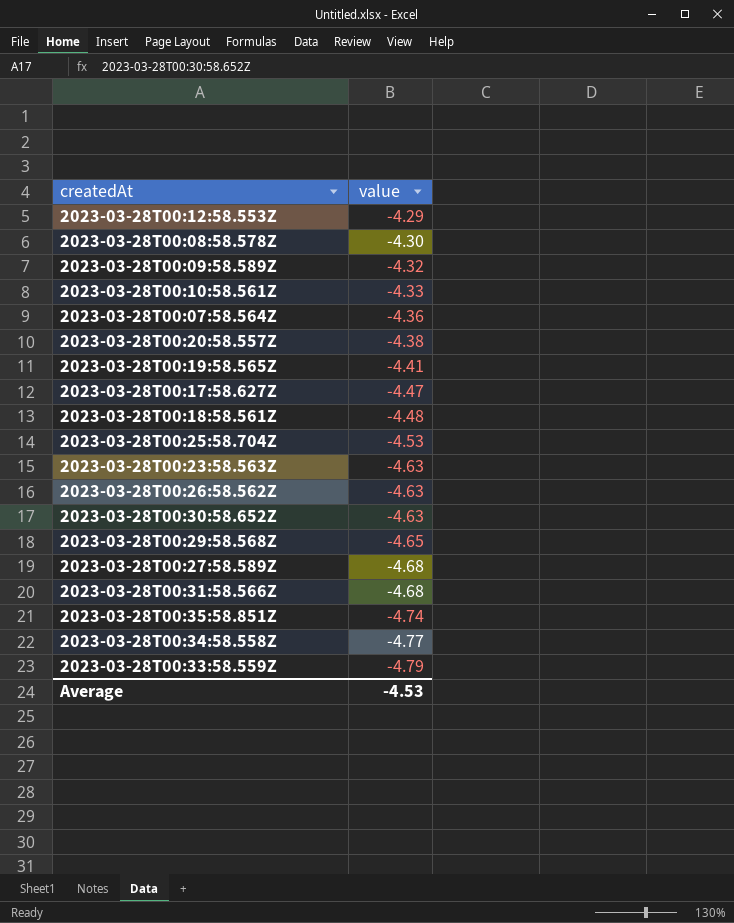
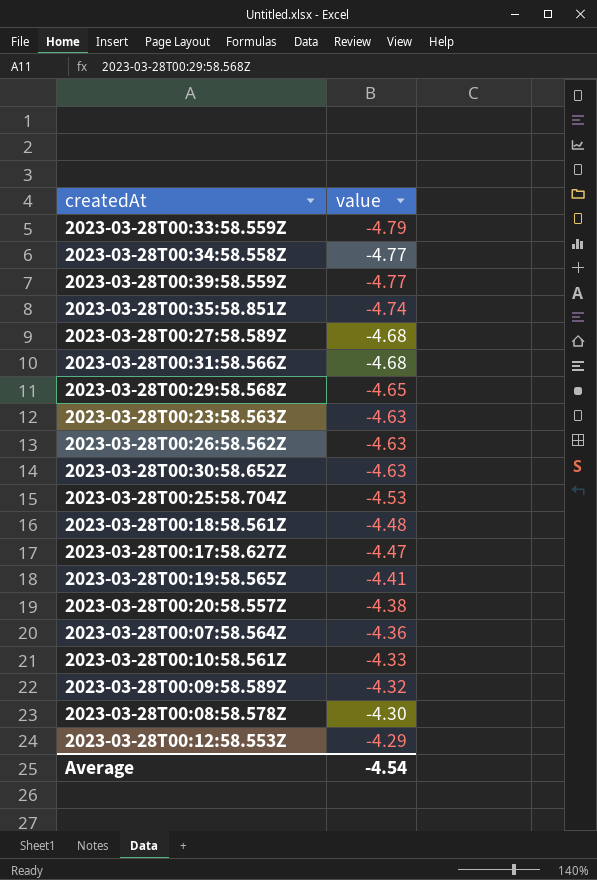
row order: value descending -> value ascending
row 2023-03-28T00:39:58.559Z: none -> -4.77
Average | value: -4.53 -> -4.54

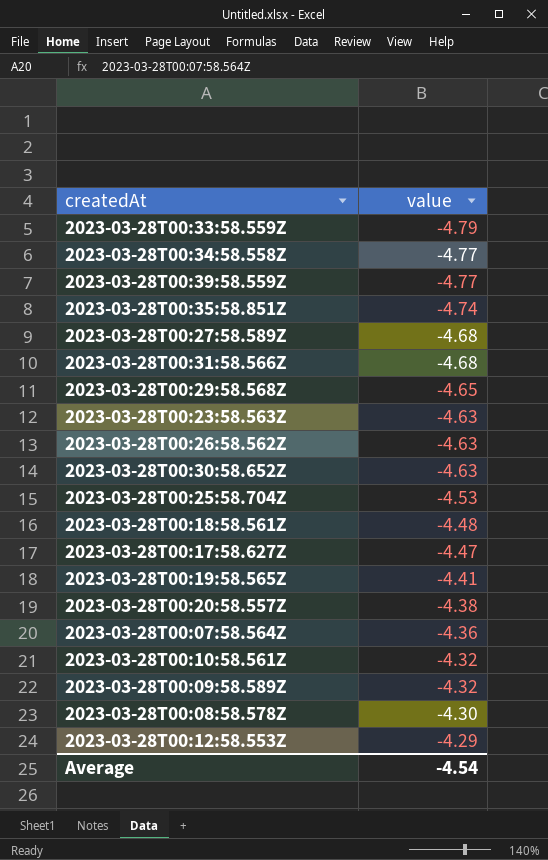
2023-03-28T00:10:58.561Z | value: -4.33 -> -4.32

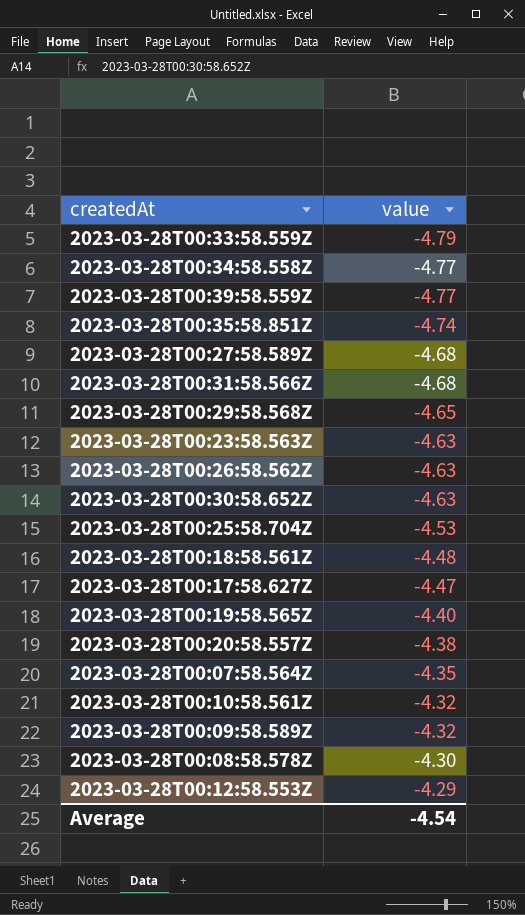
2023-03-28T00:19:58.565Z | value: -4.41 -> -4.40
2023-03-28T00:07:58.564Z | value: -4.36 -> -4.35

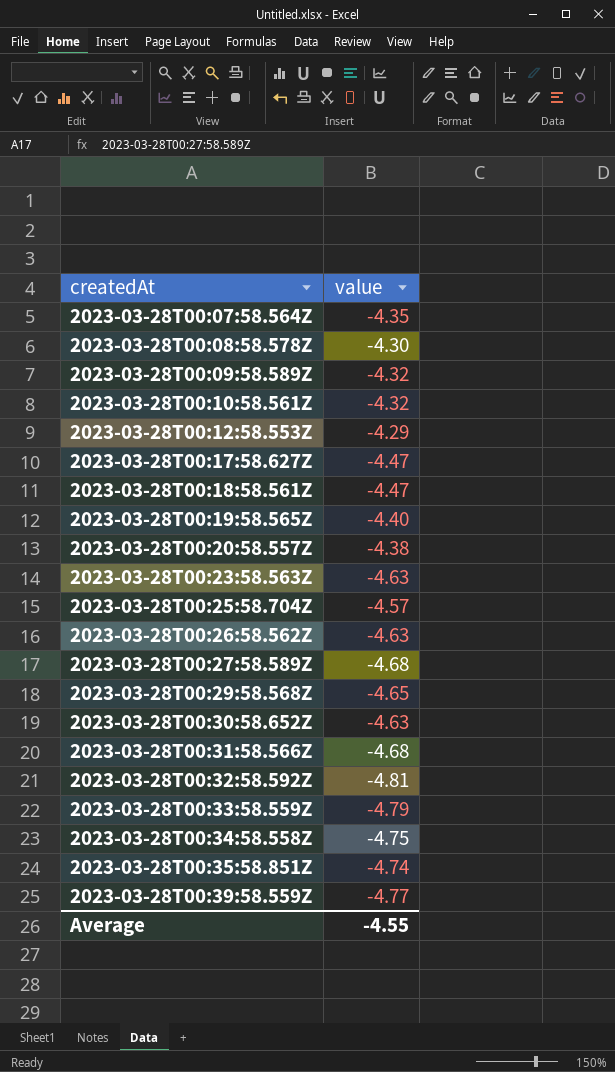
row order: value ascending -> createdAt ascending
2023-03-28T00:18:58.561Z | value: -4.48 -> -4.47
2023-03-28T00:25:58.704Z | value: -4.53 -> -4.57
row 2023-03-28T00:32:58.592Z: none -> -4.81
2023-03-28T00:34:58.558Z | value: -4.77 -> -4.75
Average | value: -4.54 -> -4.55

